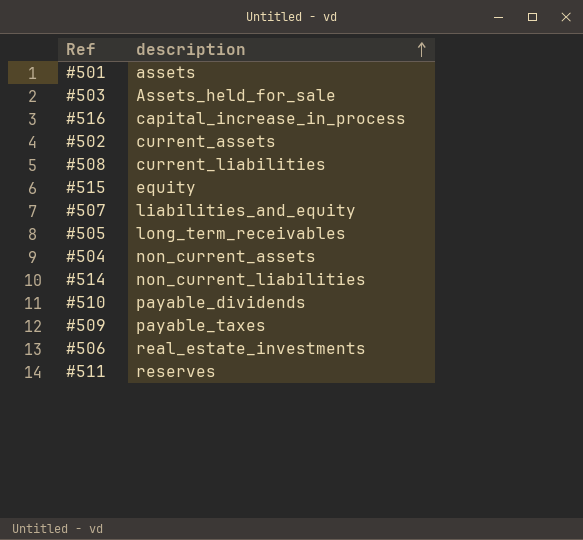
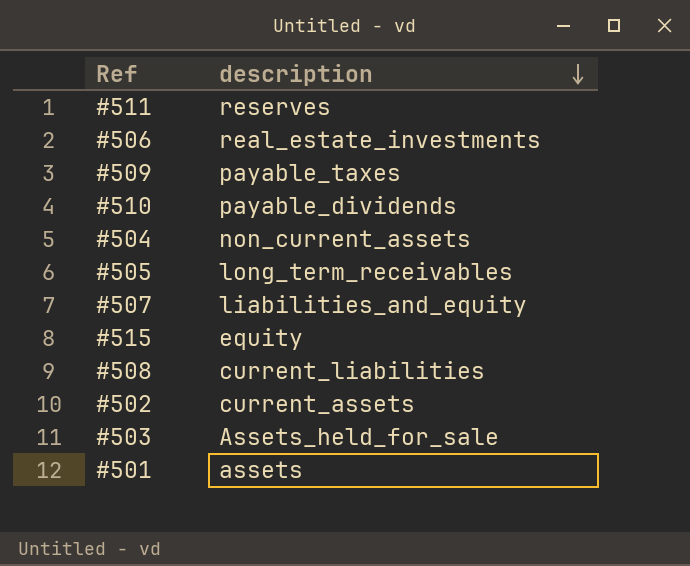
row order: description ascending -> description descending
row #516: capital_increase_in_process -> none
row #514: non_current_liabilities -> none

